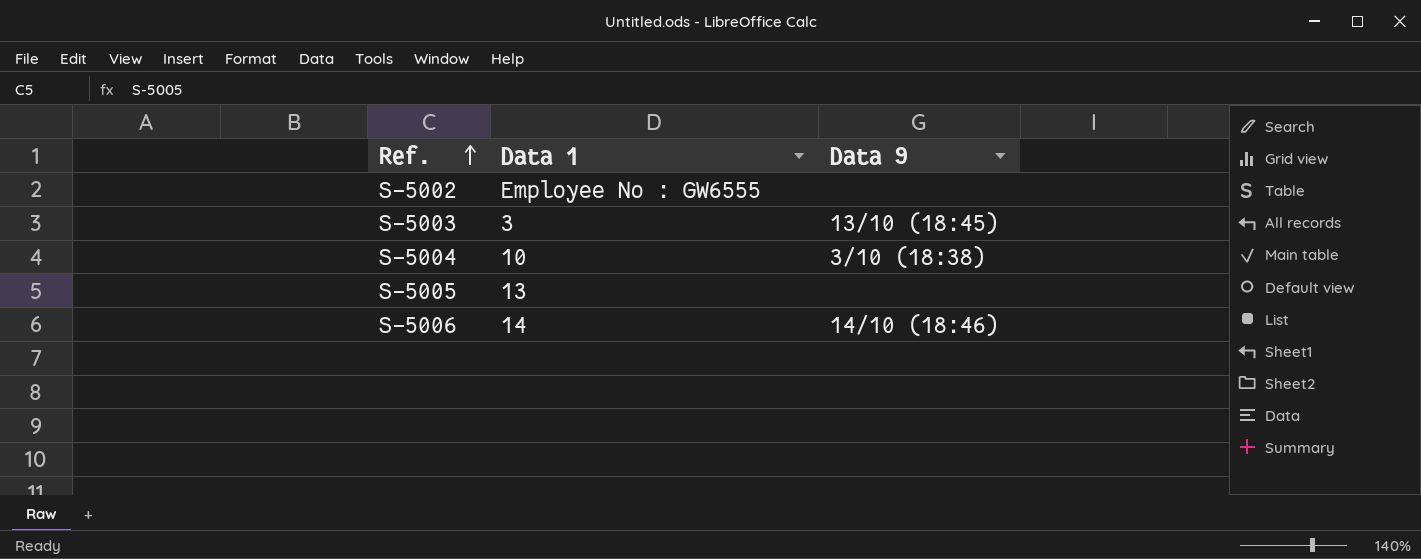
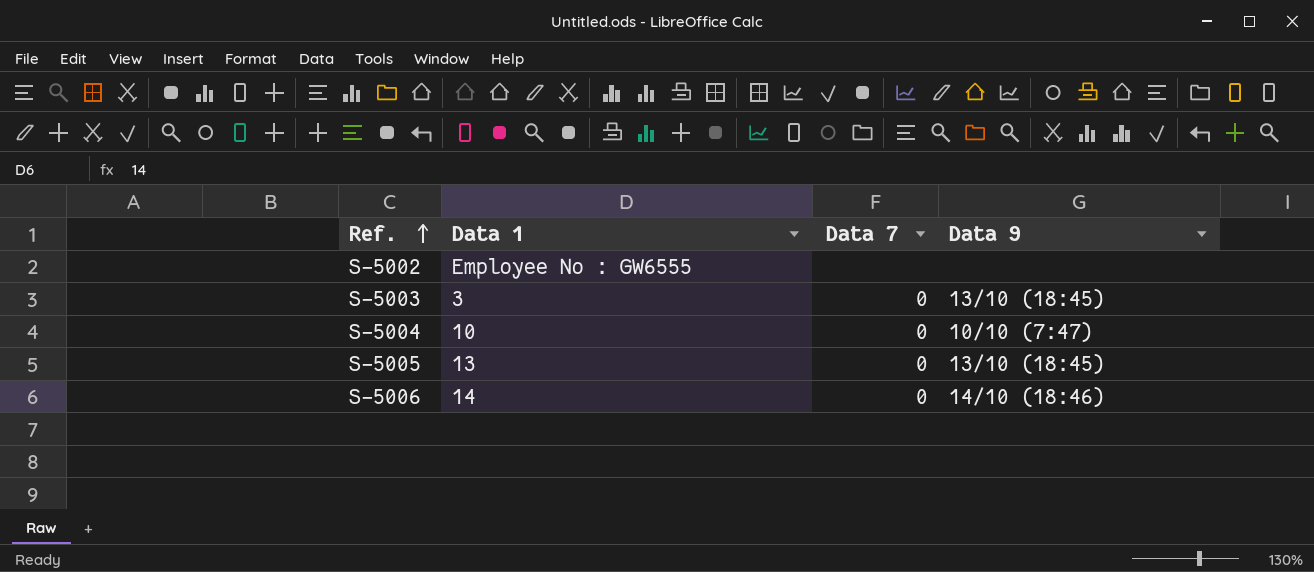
column Data 7 | position: none -> 3
S-5004 | Data 9: 3/10 (18:38) -> 10/10 (7:47)
S-5005 | Data 9: none -> 13/10 (18:45)

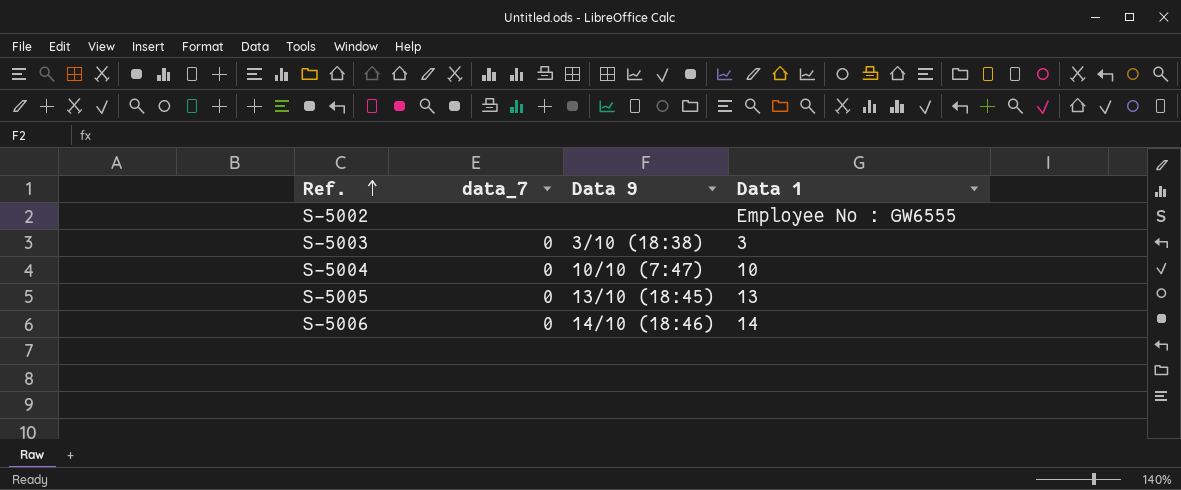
column name: Data 7 -> data_7
column Data 1 | position: 2 -> 4
S-5003 | Data 9: 13/10 (18:45) -> 3/10 (18:38)

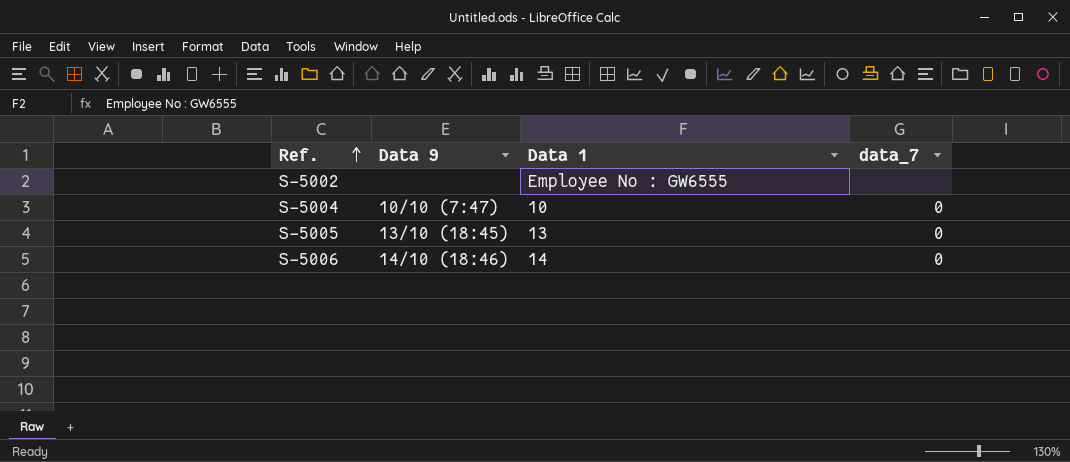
column data_7 | position: 2 -> 4
row S-5003: 0 | 3/10 (18:38) | 3 -> none

